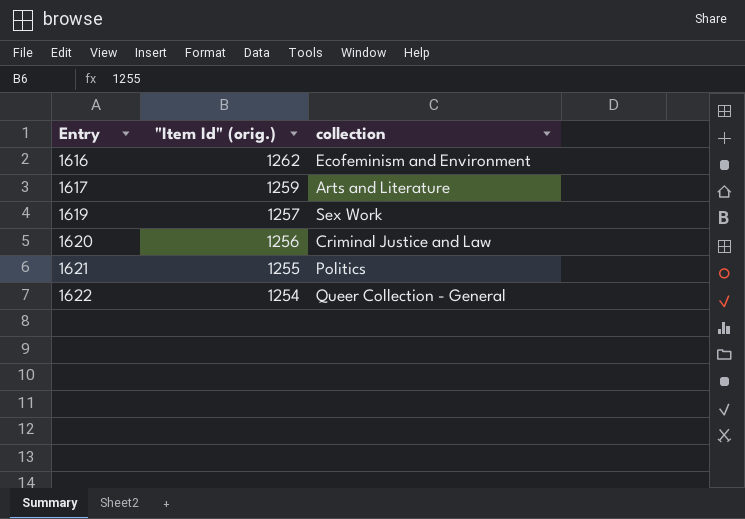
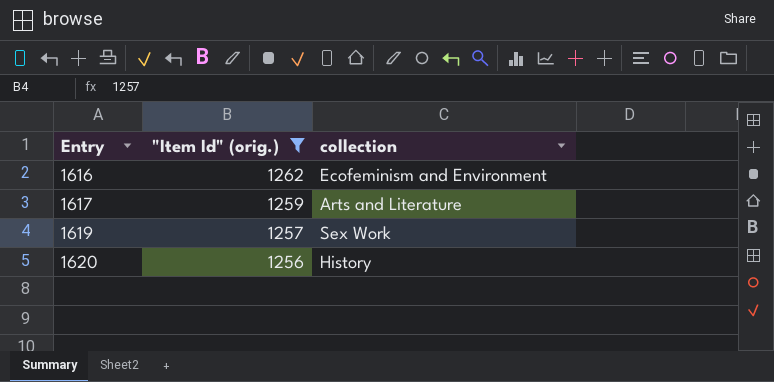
filter: none -> "Item Id" (orig.) >= 1256
1620 | collection: Criminal Justice and Law -> History

